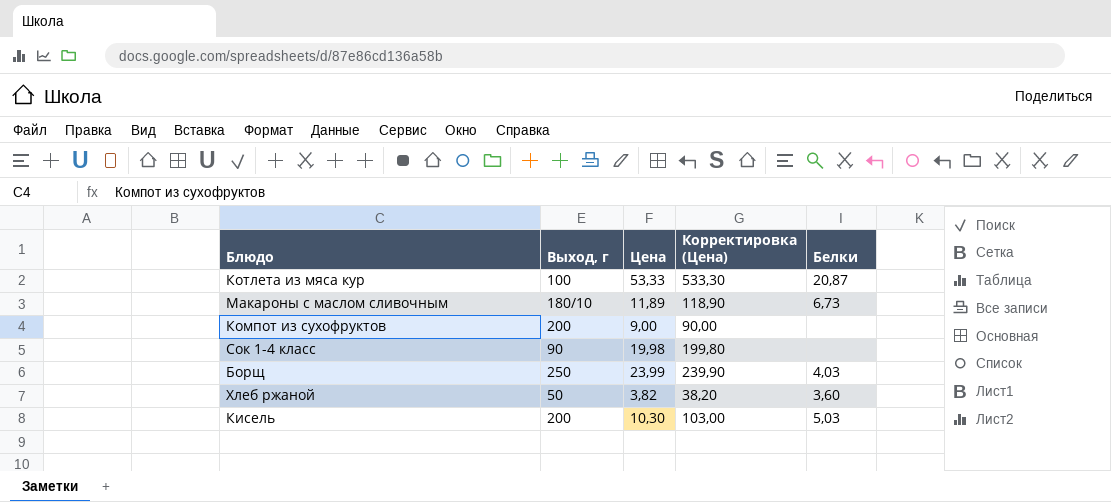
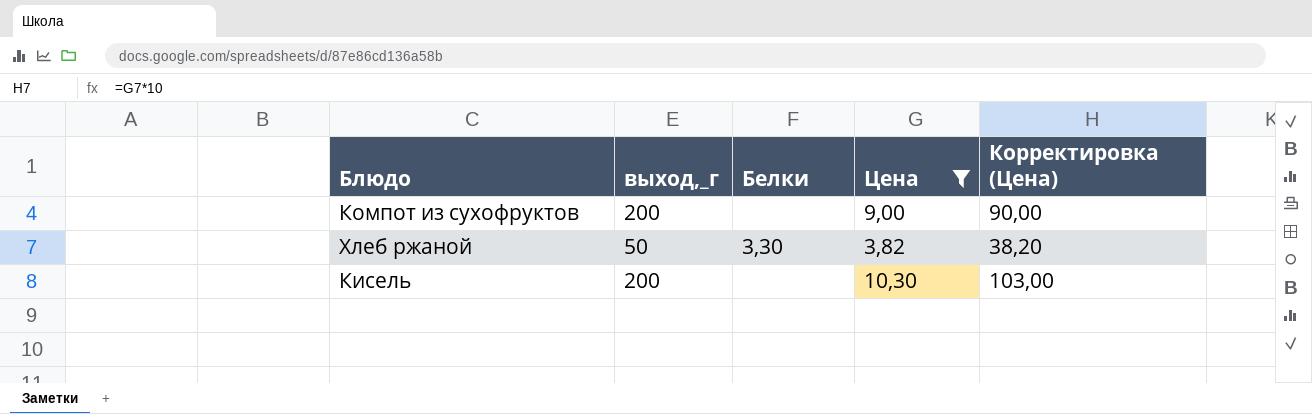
filter: none -> Цена <= 10,30
column name: Выход, г -> выход,_г
column Белки | position: 5 -> 3
Хлеб ржаной | Белки: 3,60 -> 3,30
Кисель | Белки: 5,03 -> none

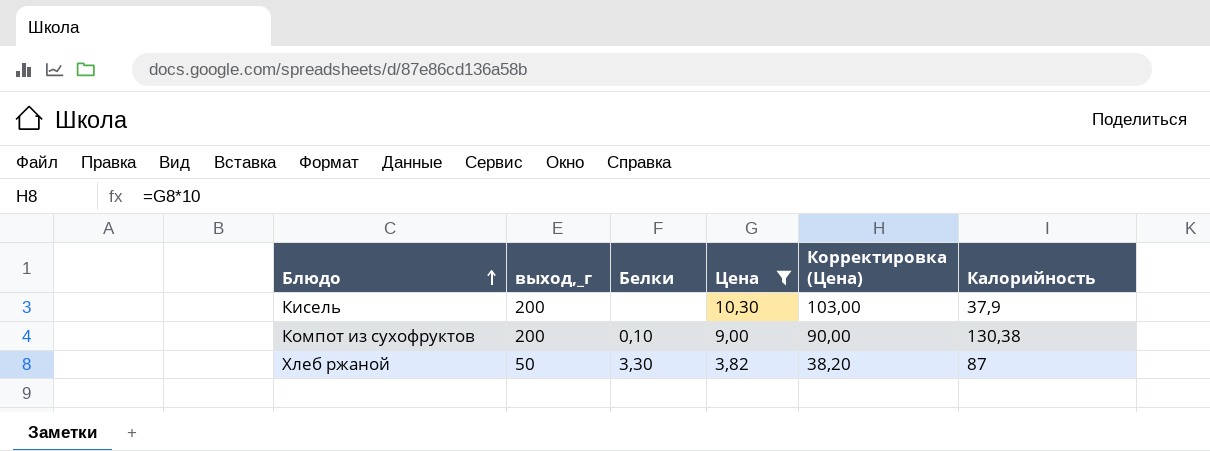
row order: none -> Блюдо ascending
column Калорийность | position: none -> 6
Компот из сухофруктов | Белки: none -> 0,10

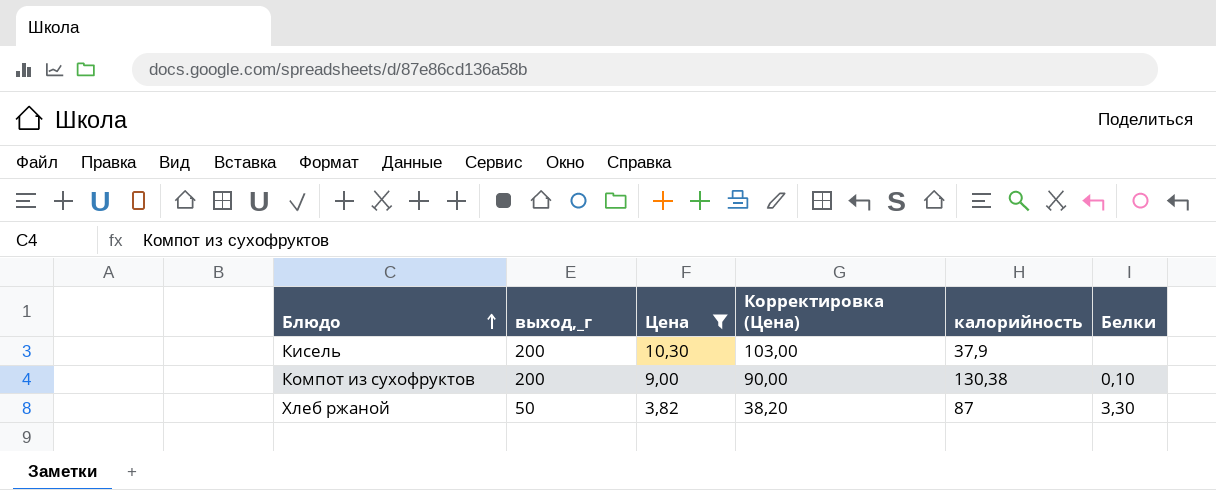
column name: Калорийность -> калорийность
column Белки | position: 3 -> 6

